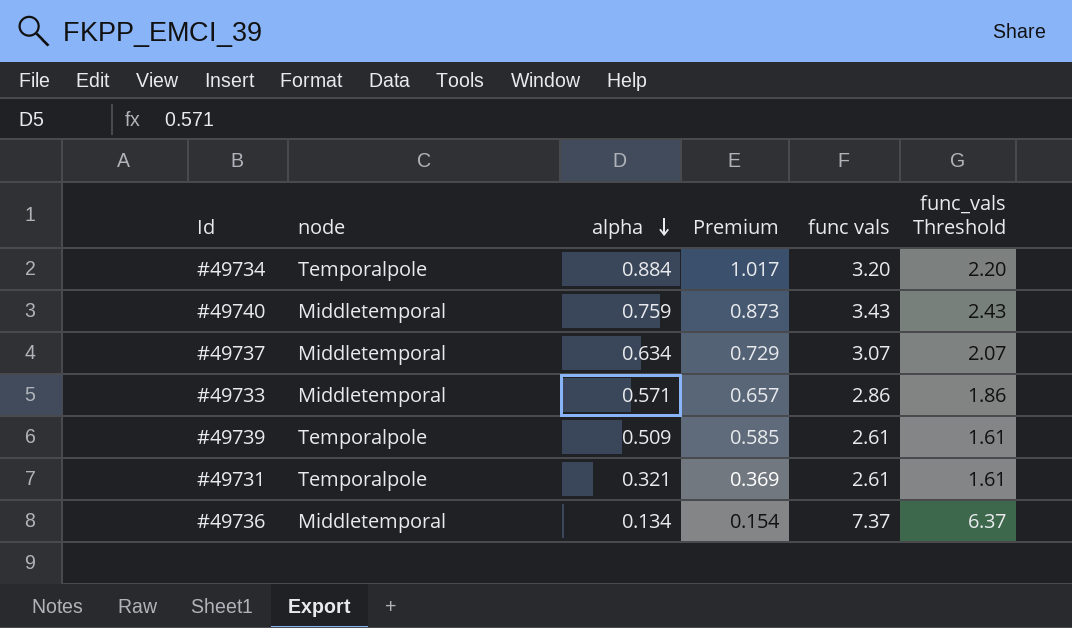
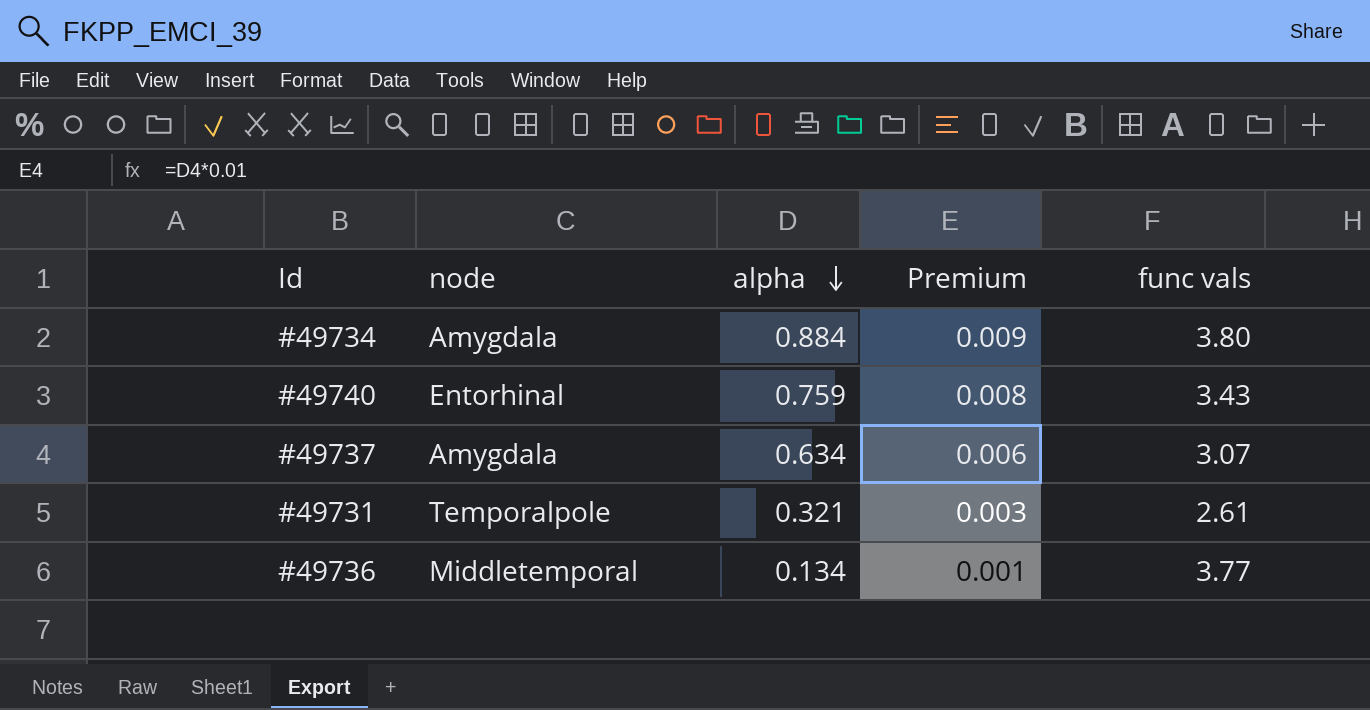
column func_vals Threshold | formula: [func vals] - 1 -> none
column Premium | formula: [alpha] * 1.15 -> [alpha] * 0.01
row #49733: Middletemporal | 0.571 | 0.657 | 2.86 | 1.86 -> none
row #49739: Temporalpole | 0.509 | 0.585 | 2.61 | 1.61 -> none
#49734 | node: Temporalpole -> Amygdala
#49734 | func vals: 3.20 -> 3.80
#49740 | node: Middletemporal -> Entorhinal
#49737 | node: Middletemporal -> Amygdala
#49736 | func vals: 7.37 -> 3.77

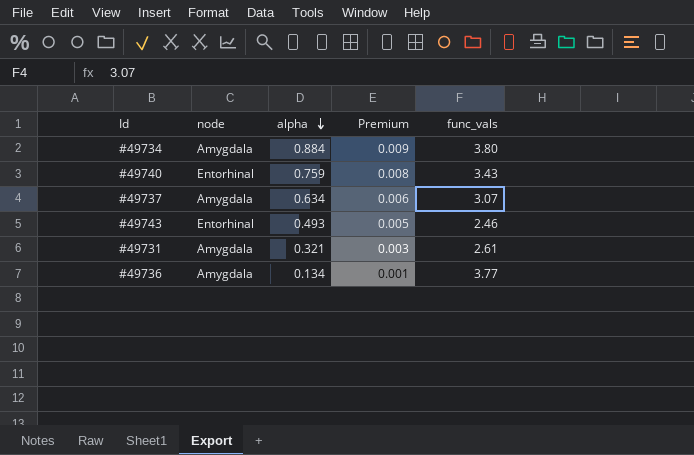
column name: func vals -> func_vals
row #49743: none -> Entorhinal | 0.493 | 0.005 | 2.46
#49731 | node: Temporalpole -> Amygdala
#49736 | node: Middletemporal -> Amygdala

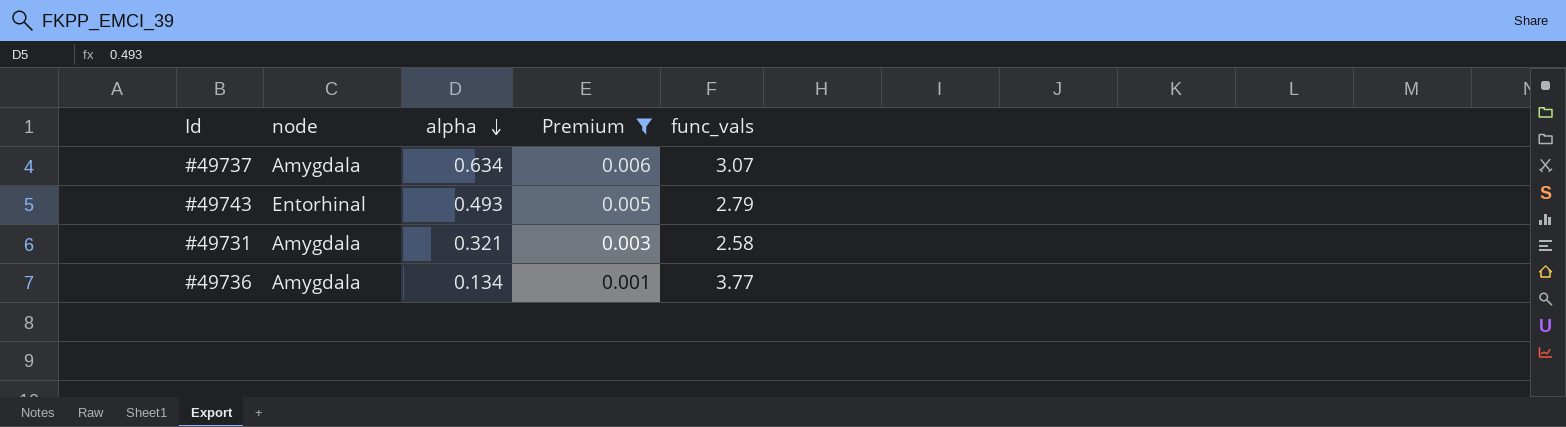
filter: none -> Premium <= 0.006
#49743 | func_vals: 2.46 -> 2.79
#49731 | func_vals: 2.61 -> 2.58

